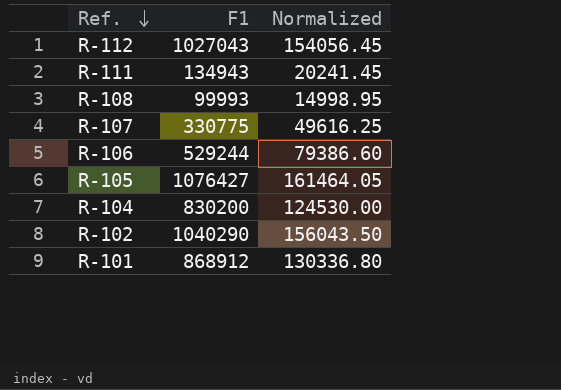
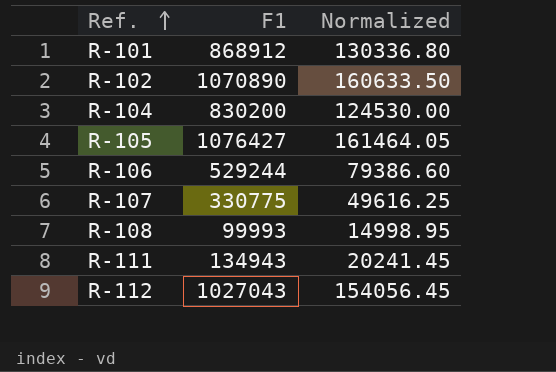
row order: Ref. descending -> Ref. ascending
R-102 | F1: 1040290 -> 1070890
R-102 | Normalized: 156043.50 -> 160633.50

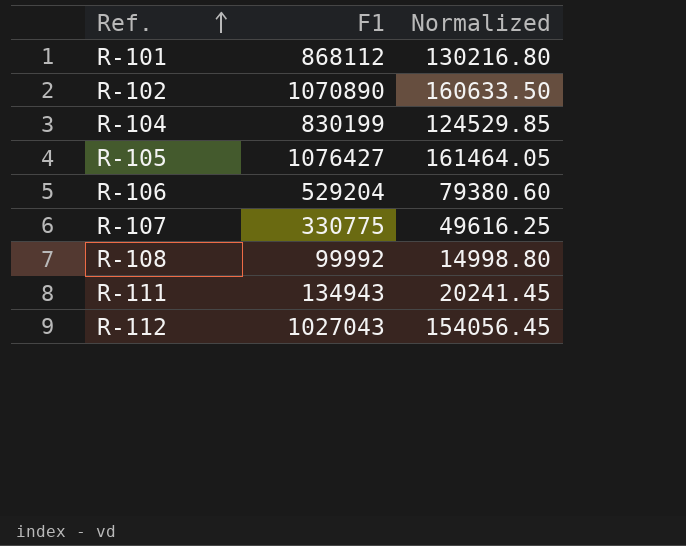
R-101 | F1: 868912 -> 868112
R-101 | Normalized: 130336.80 -> 130216.80
R-104 | F1: 830200 -> 830199
R-104 | Normalized: 124530.00 -> 124529.85
R-106 | F1: 529244 -> 529204
R-106 | Normalized: 79386.60 -> 79380.60
R-108 | F1: 99993 -> 99992
R-108 | Normalized: 14998.95 -> 14998.80

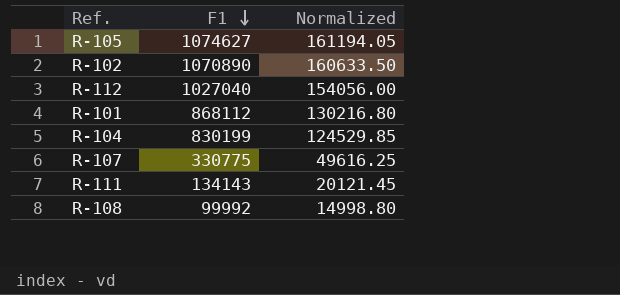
row order: Ref. ascending -> F1 descending
row R-106: 529204 | 79380.60 -> none
R-105 | F1: 1076427 -> 1074627
R-105 | Normalized: 161464.05 -> 161194.05
R-112 | F1: 1027043 -> 1027040
R-112 | Normalized: 154056.45 -> 154056.00
R-111 | F1: 134943 -> 134143
R-111 | Normalized: 20241.45 -> 20121.45

